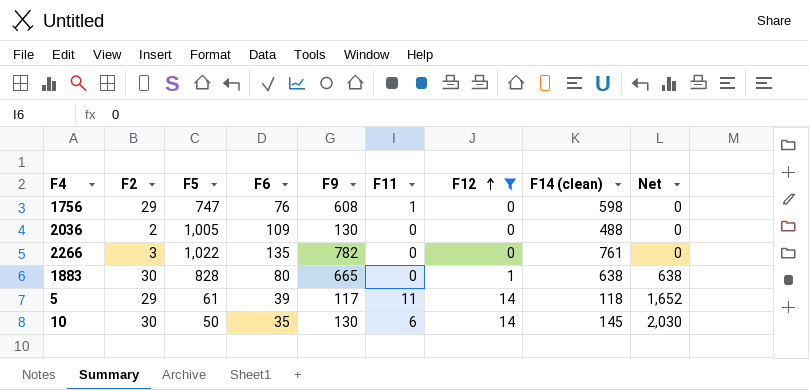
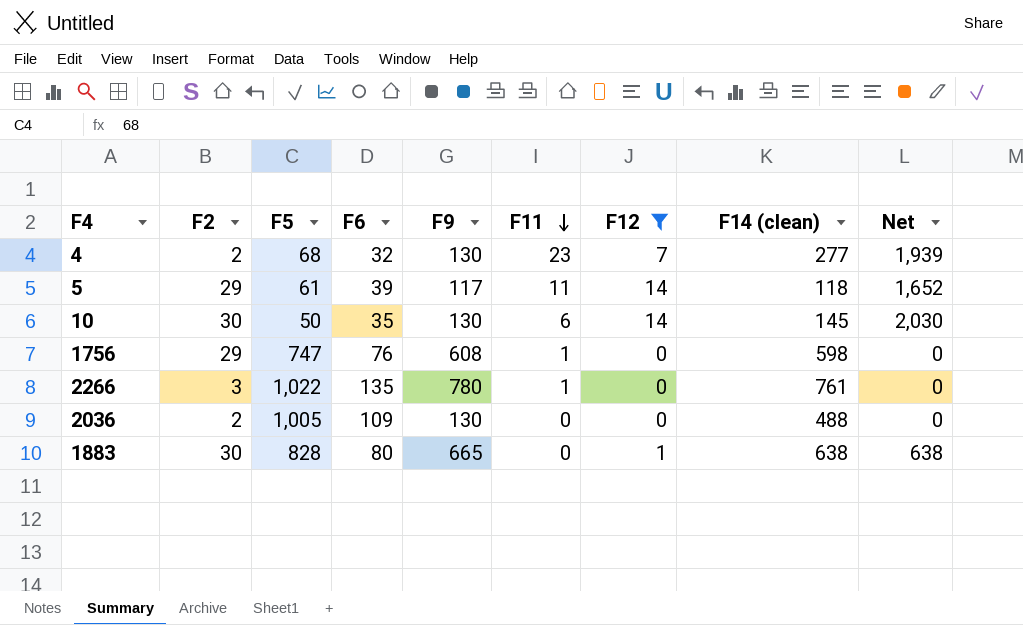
row order: F12 ascending -> F11 descending
row 4: none -> 2 | 68 | 32 | 130 | 23 | 7 | 277 | 1,939
2266 | F9: 782 -> 780
2266 | F11: 0 -> 1

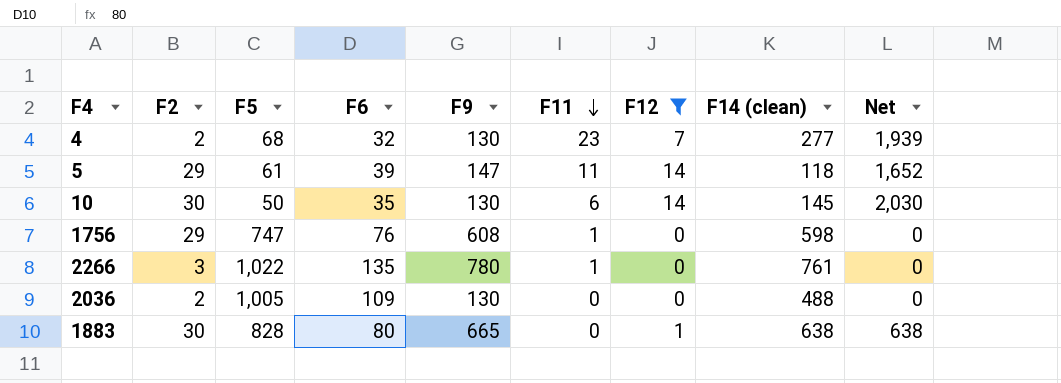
5 | F9: 117 -> 147

